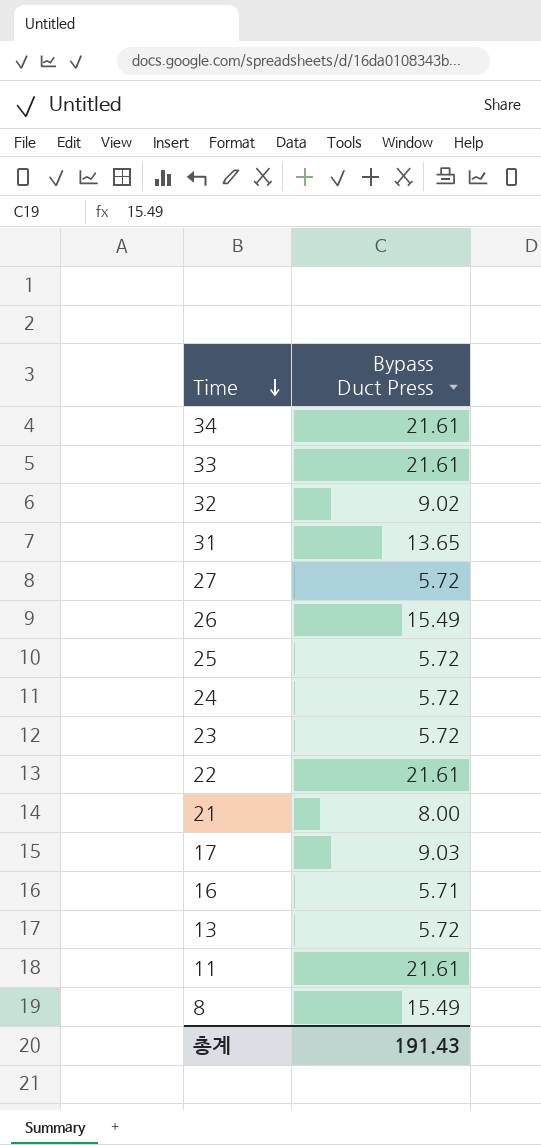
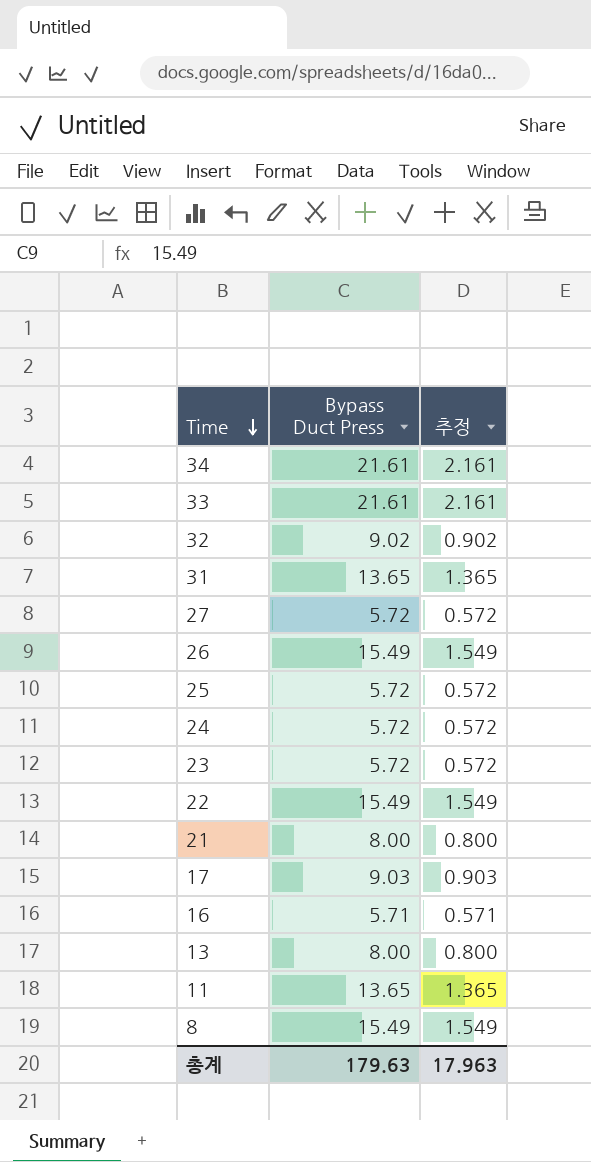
column 추정 | formula: none -> [Bypass Duct Press] * 0.1
22 | Bypass Duct Press: 21.61 -> 15.49
13 | Bypass Duct Press: 5.72 -> 8.00
11 | Bypass Duct Press: 21.61 -> 13.65
총계 | Bypass Duct Press: 191.43 -> 179.63

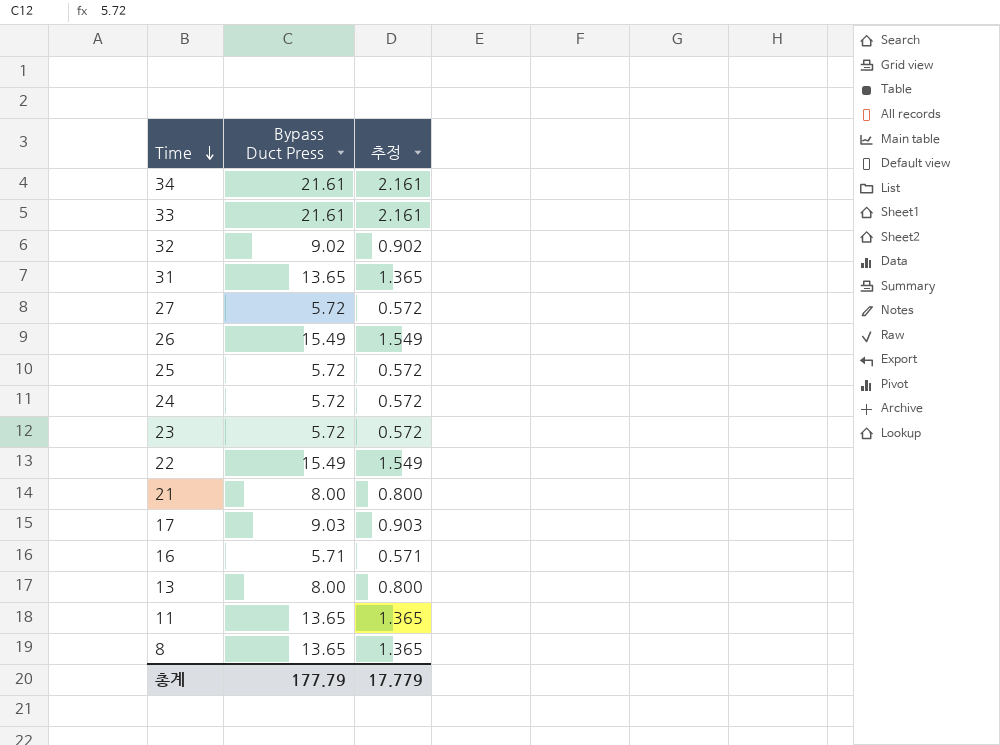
8 | Bypass Duct Press: 15.49 -> 13.65
8 | 추정: 1.549 -> 1.365
총계 | Bypass Duct Press: 179.63 -> 177.79
총계 | 추정: 17.963 -> 17.779

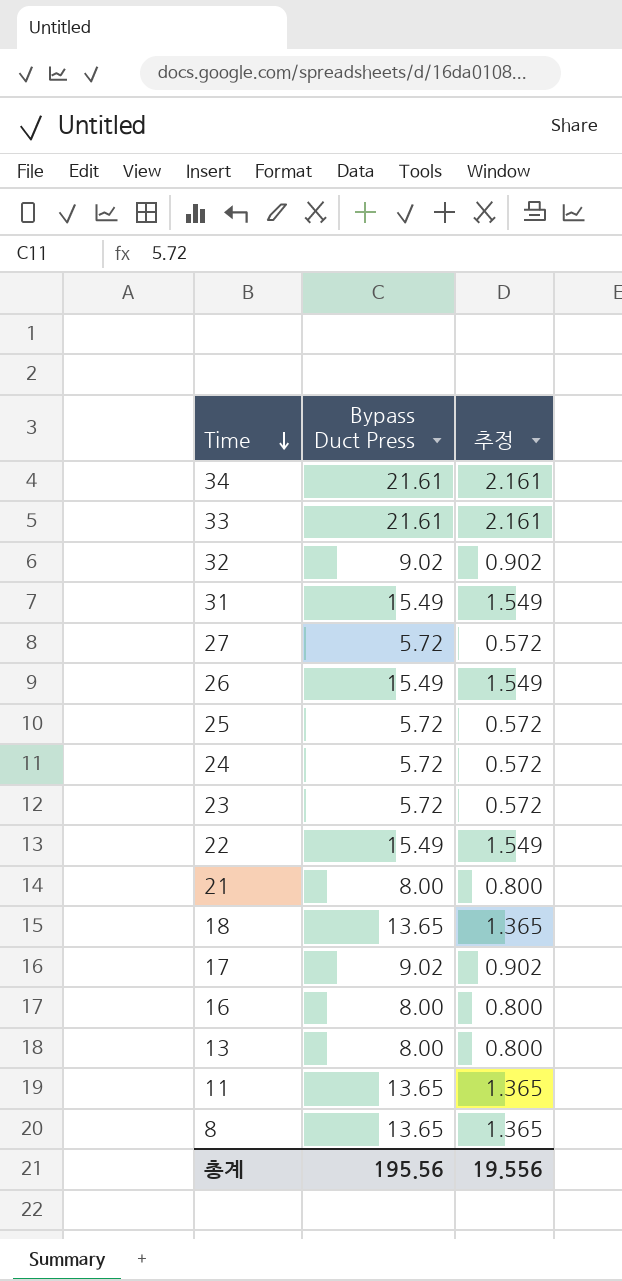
31 | Bypass Duct Press: 13.65 -> 15.49
31 | 추정: 1.365 -> 1.549
row 18: none -> 13.65 | 1.365
17 | Bypass Duct Press: 9.03 -> 9.02
17 | 추정: 0.903 -> 0.902
16 | Bypass Duct Press: 5.71 -> 8.00
16 | 추정: 0.571 -> 0.800
총계 | Bypass Duct Press: 177.79 -> 195.56
총계 | 추정: 17.779 -> 19.556

